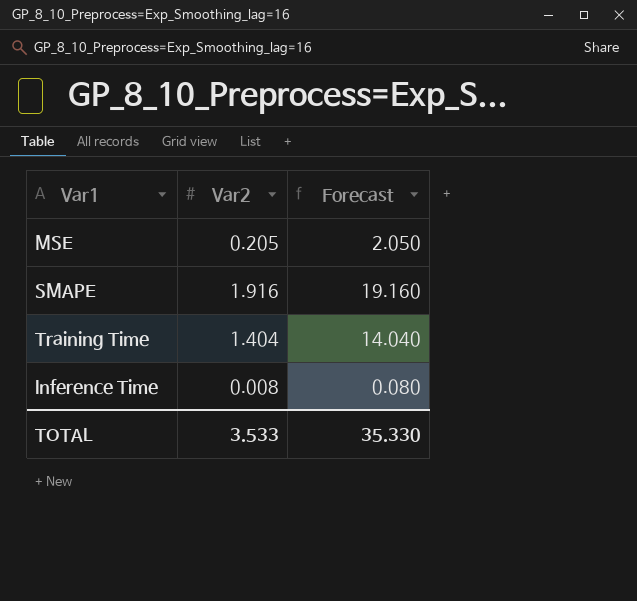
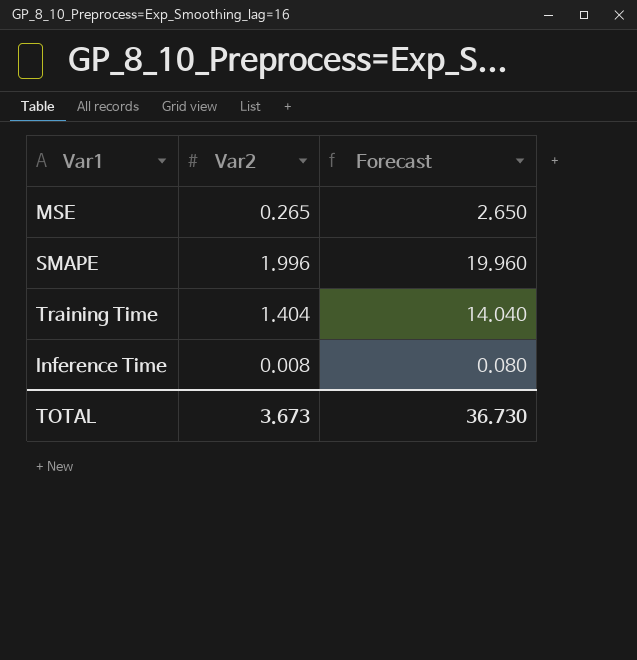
MSE | Var2: 0.205 -> 0.265
MSE | Forecast: 2.050 -> 2.650
SMAPE | Var2: 1.916 -> 1.996
SMAPE | Forecast: 19.160 -> 19.960
TOTAL | Var2: 3.533 -> 3.673
TOTAL | Forecast: 35.330 -> 36.730

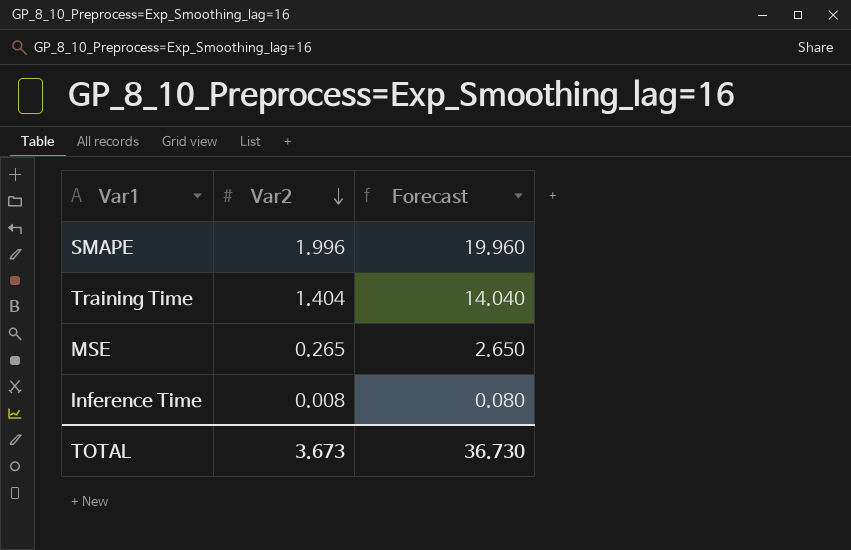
row order: none -> Var2 descending

